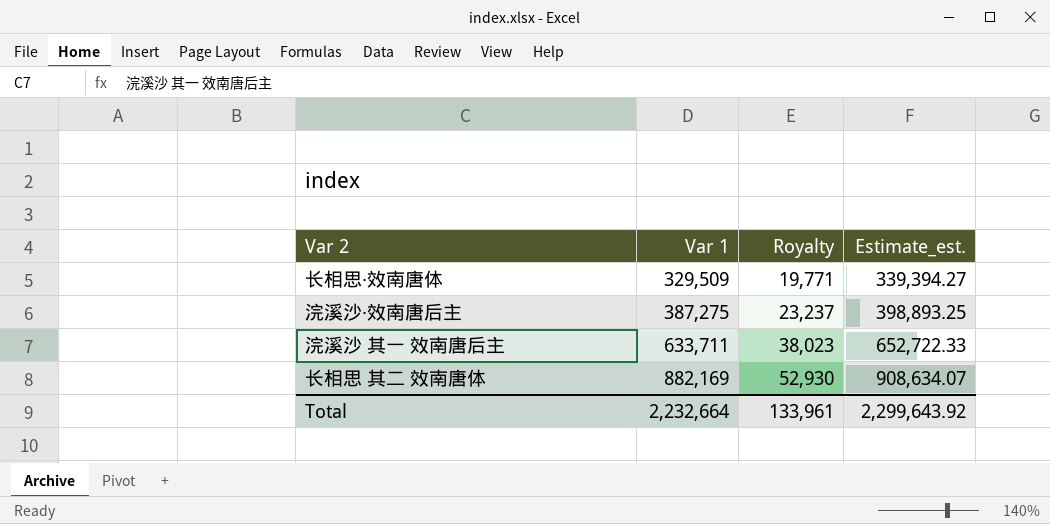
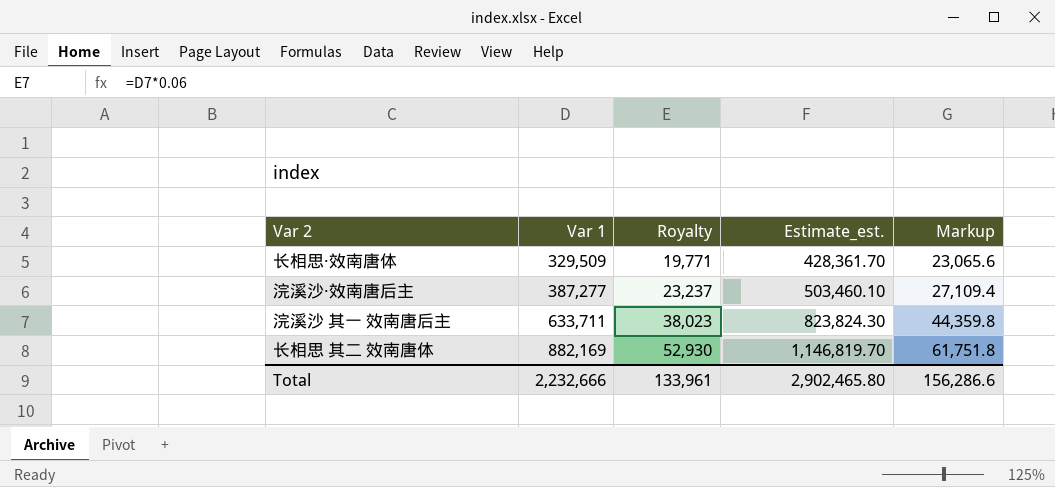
column Estimate_est. | formula: [Var 1] * 1.03 -> [Var 1] * 1.3
column Markup | formula: none -> [Var 1] * 0.07
浣溪沙·效南唐后主 | Var 1: 387,275 -> 387,277
Total | Var 1: 2,232,664 -> 2,232,666
Total | Estimate_est.: 2,299,643.92 -> 2,902,465.80

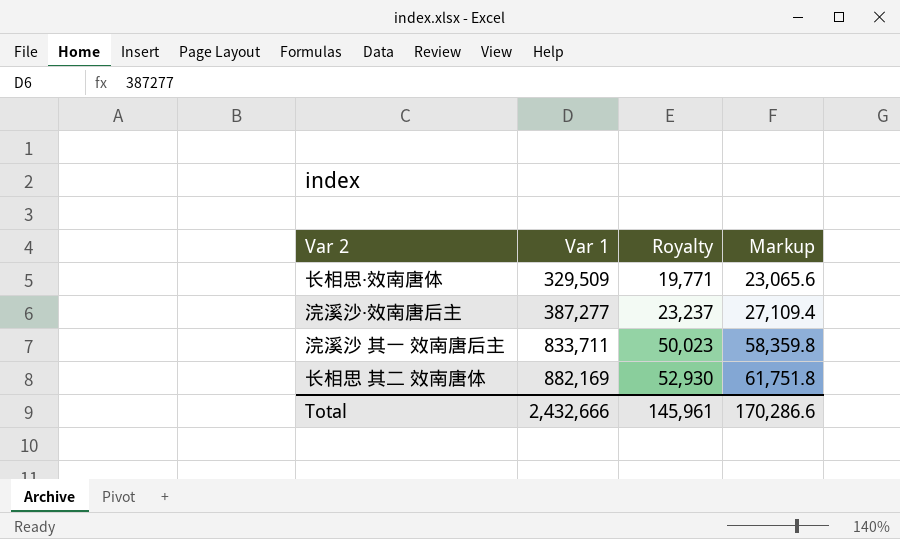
column Estimate_est. | formula: [Var 1] * 1.3 -> none
浣溪沙 其一 效南唐后主 | Var 1: 633,711 -> 833,711
浣溪沙 其一 效南唐后主 | Royalty: 38,023 -> 50,023
浣溪沙 其一 效南唐后主 | Markup: 44,359.8 -> 58,359.8
Total | Var 1: 2,232,666 -> 2,432,666
Total | Royalty: 133,961 -> 145,961
Total | Markup: 156,286.6 -> 170,286.6

